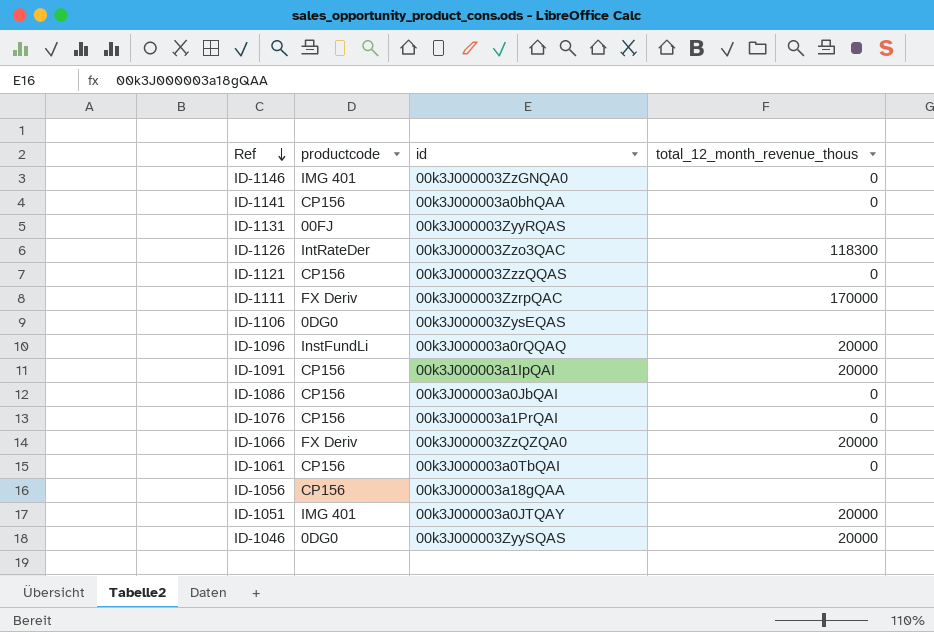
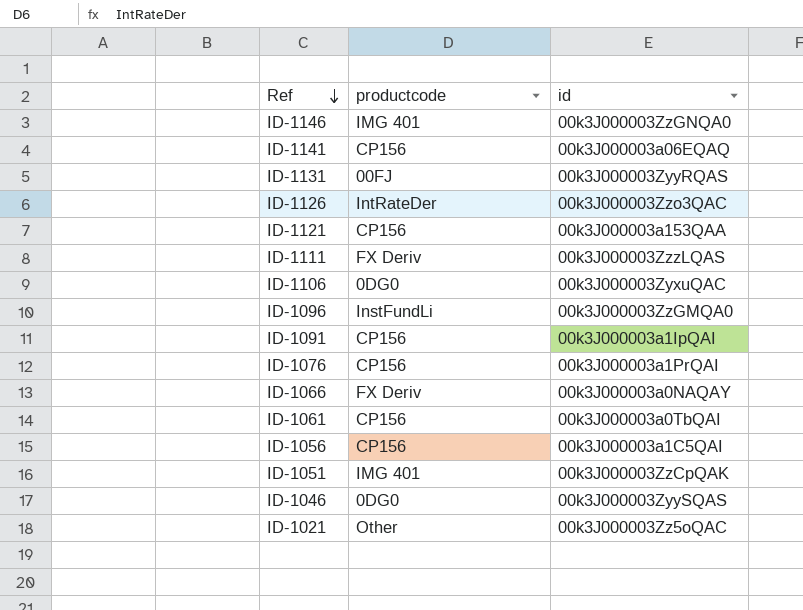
column total_12_month_revenue_thous | position: 4 -> none
row ID-1086: CP156 | 00k3J000003a0JbQAI | 0 -> none
ID-1141 | id: 00k3J000003a0bhQAA -> 00k3J000003a06EQAQ
ID-1121 | id: 00k3J000003ZzzQQAS -> 00k3J000003a153QAA
ID-1111 | id: 00k3J000003ZzrpQAC -> 00k3J000003ZzzLQAS
ID-1106 | id: 00k3J000003ZysEQAS -> 00k3J000003ZyxuQAC
ID-1096 | id: 00k3J000003a0rQQAQ -> 00k3J000003ZzGMQA0
ID-1066 | id: 00k3J000003ZzQZQA0 -> 00k3J000003a0NAQAY
ID-1056 | id: 00k3J000003a18gQAA -> 00k3J000003a1C5QAI
ID-1051 | id: 00k3J000003a0JTQAY -> 00k3J000003ZzCpQAK
row ID-1021: none -> Other | 00k3J000003Zz5oQAC

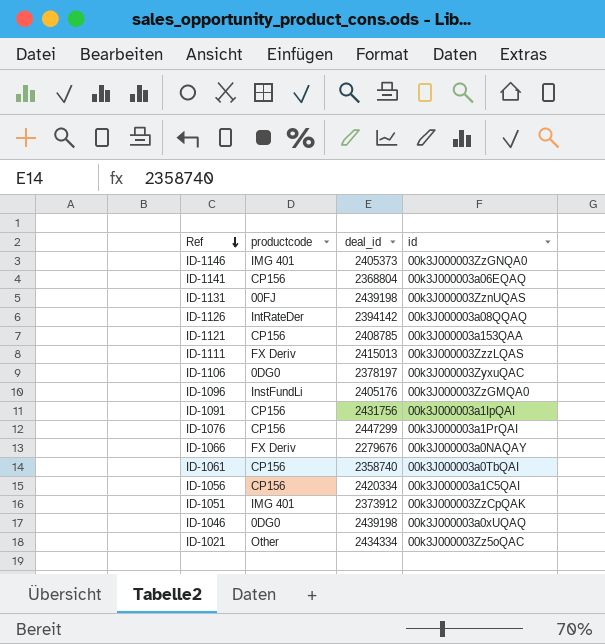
column deal_id | position: none -> 3
ID-1131 | id: 00k3J000003ZyyRQAS -> 00k3J000003ZznUQAS
ID-1126 | id: 00k3J000003Zzo3QAC -> 00k3J000003a08QQAQ
ID-1046 | id: 00k3J000003ZyySQAS -> 00k3J000003a0xUQAQ

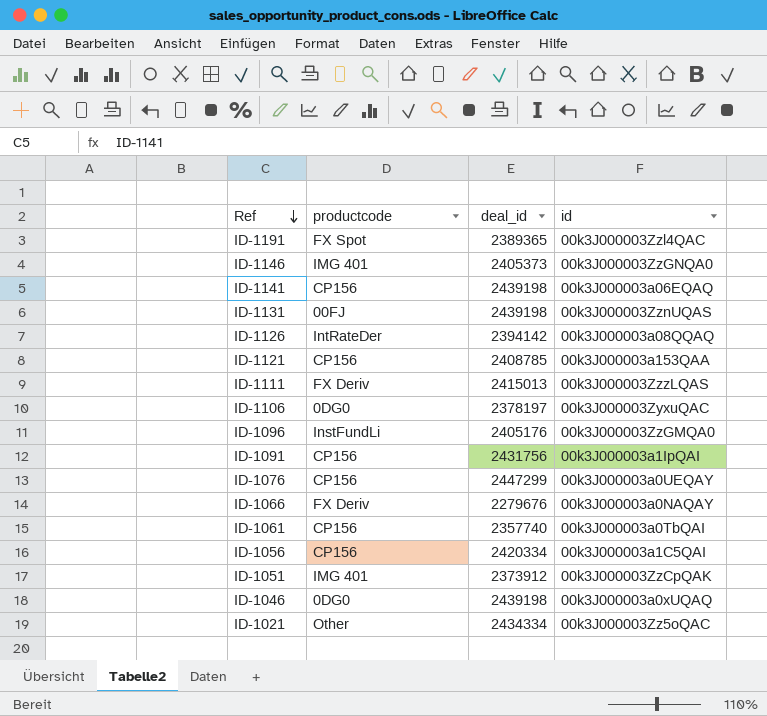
row ID-1191: none -> FX Spot | 2389365 | 00k3J000003Zzl4QAC
ID-1141 | deal_id: 2368804 -> 2439198
ID-1076 | id: 00k3J000003a1PrQAI -> 00k3J000003a0UEQAY
ID-1061 | deal_id: 2358740 -> 2357740

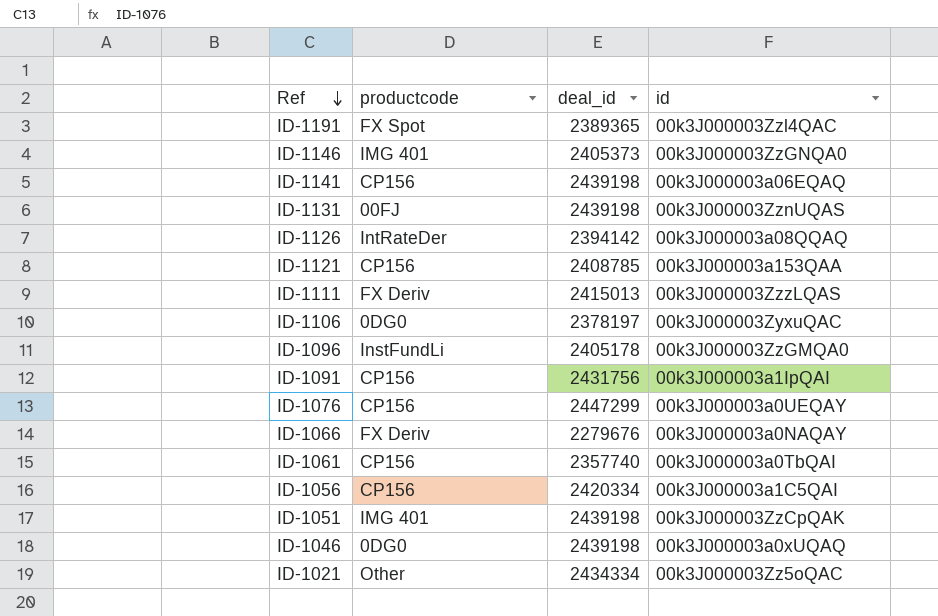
ID-1096 | deal_id: 2405176 -> 2405178
ID-1051 | deal_id: 2373912 -> 2439198

